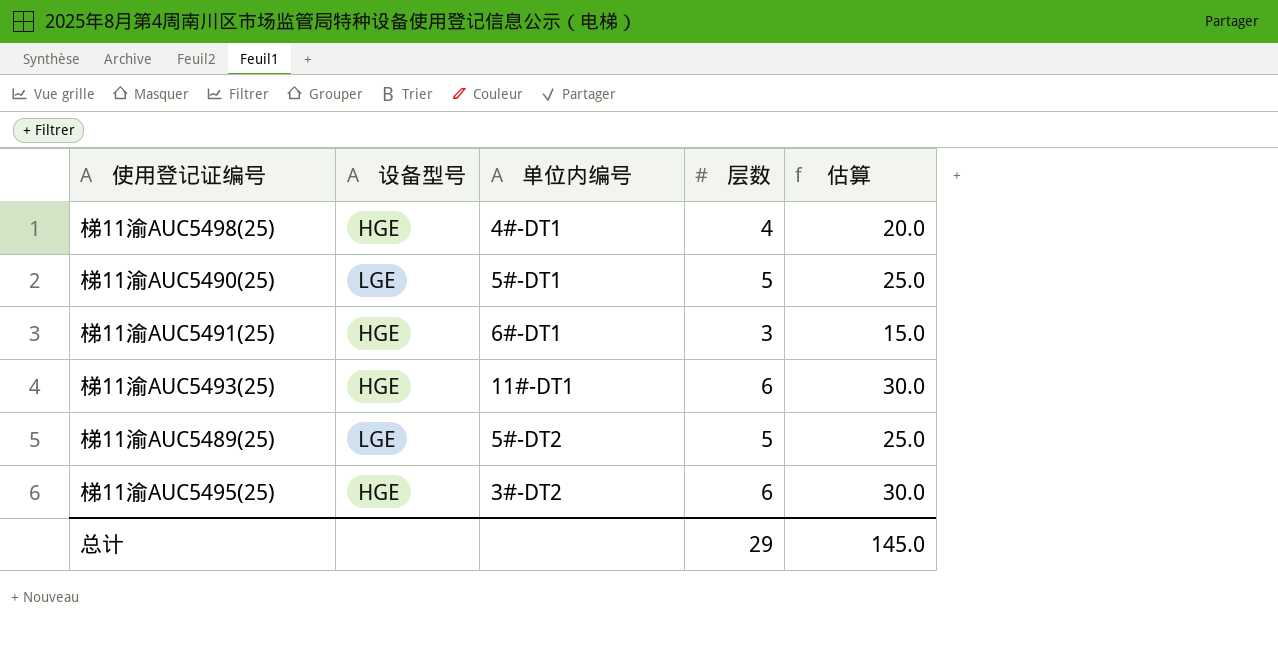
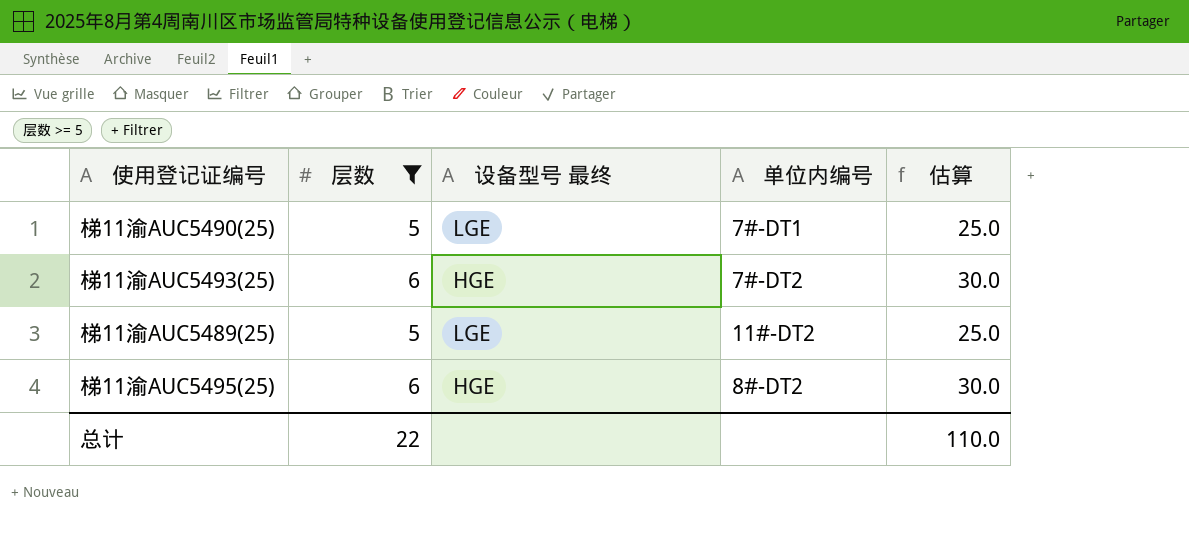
filter: none -> 层数 >= 5
column 层数 | position: 4 -> 2
column name: 设备型号 -> 设备型号 最终
梯11渝AUC5490(25) | 单位内编号: 5#-DT1 -> 7#-DT1
梯11渝AUC5493(25) | 单位内编号: 11#-DT1 -> 7#-DT2
梯11渝AUC5489(25) | 单位内编号: 5#-DT2 -> 11#-DT2
梯11渝AUC5495(25) | 单位内编号: 3#-DT2 -> 8#-DT2
总计 | 层数: 29 -> 22
总计 | 估算: 145.0 -> 110.0

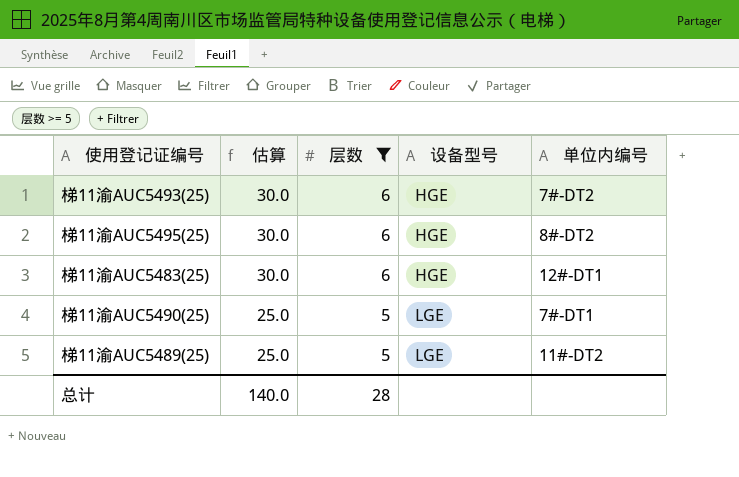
row order: none -> 估算 descending
column 估算 | position: 5 -> 2
column name: 设备型号 最终 -> 设备型号
row 梯11渝AUC5483(25): none -> 30.0 | 6 | HGE | 12#-DT1
总计 | 估算: 110.0 -> 140.0
总计 | 层数: 22 -> 28

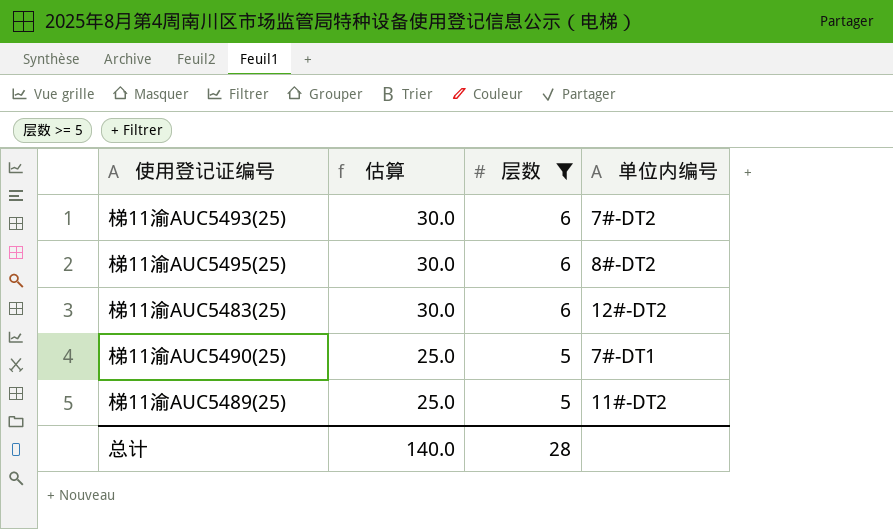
column 设备型号 | position: 4 -> none
梯11渝AUC5483(25) | 单位内编号: 12#-DT1 -> 12#-DT2

